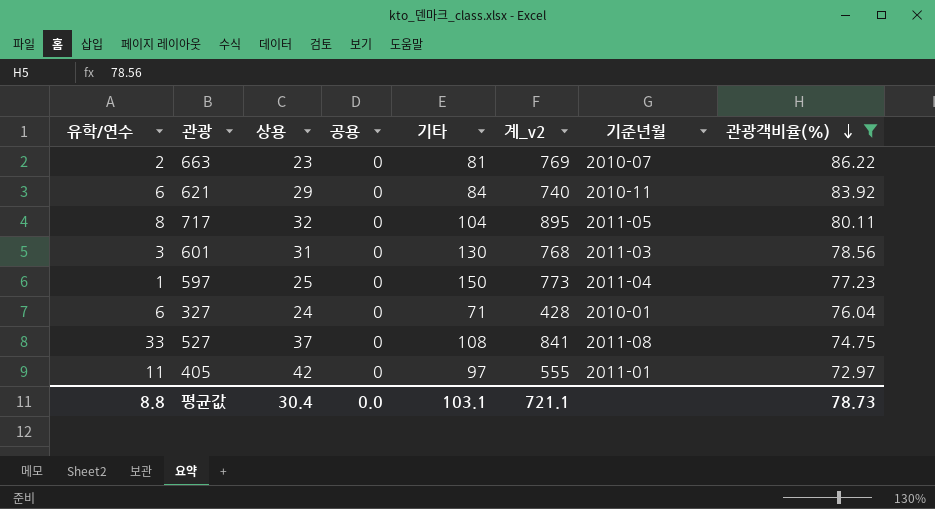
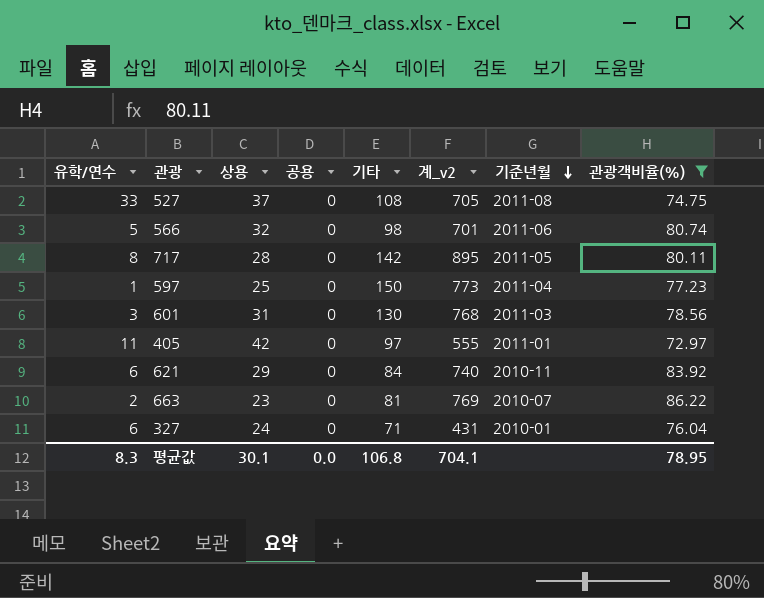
row order: 관광객비율(%) descending -> 기준년월 descending
527 | 계_v2: 841 -> 705
row 566: none -> 5 | 32 | 0 | 98 | 701 | 2011-06 | 80.74
717 | 상용: 32 -> 28
717 | 기타: 104 -> 142
327 | 계_v2: 428 -> 431
평균값 | 유학/연수: 8.8 -> 8.3
평균값 | 상용: 30.4 -> 30.1
평균값 | 기타: 103.1 -> 106.8
평균값 | 계_v2: 721.1 -> 704.1
평균값 | 관광객비율(%): 78.73 -> 78.95

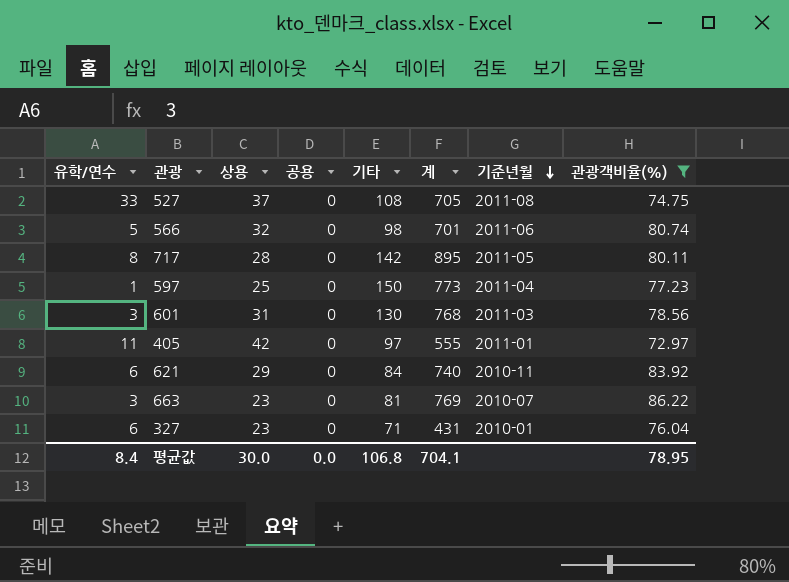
column name: 계_v2 -> 계
663 | 유학/연수: 2 -> 3
327 | 상용: 24 -> 23
평균값 | 유학/연수: 8.3 -> 8.4
평균값 | 상용: 30.1 -> 30.0

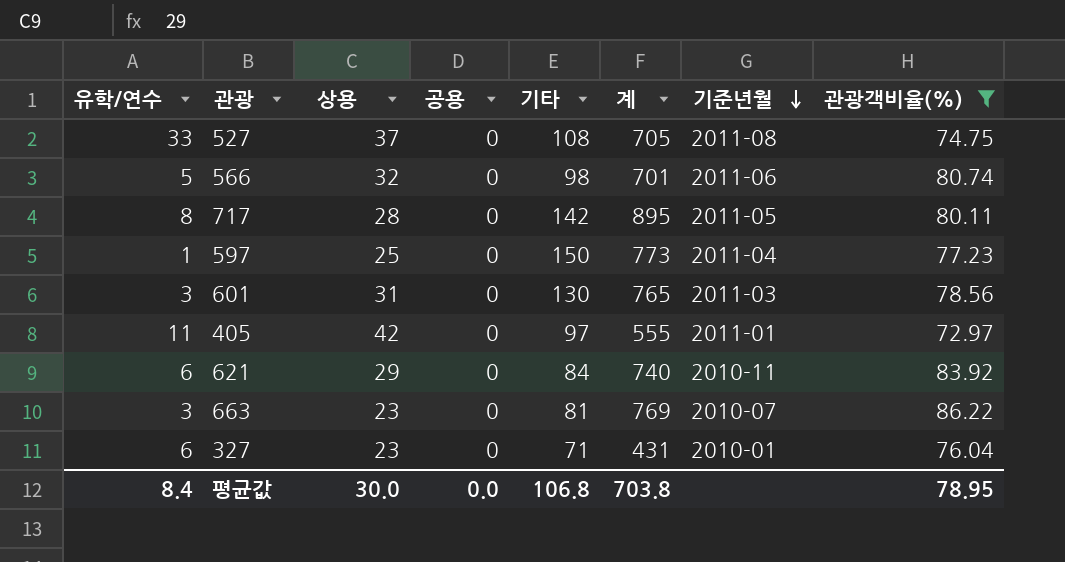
601 | 계: 768 -> 765
평균값 | 계: 704.1 -> 703.8

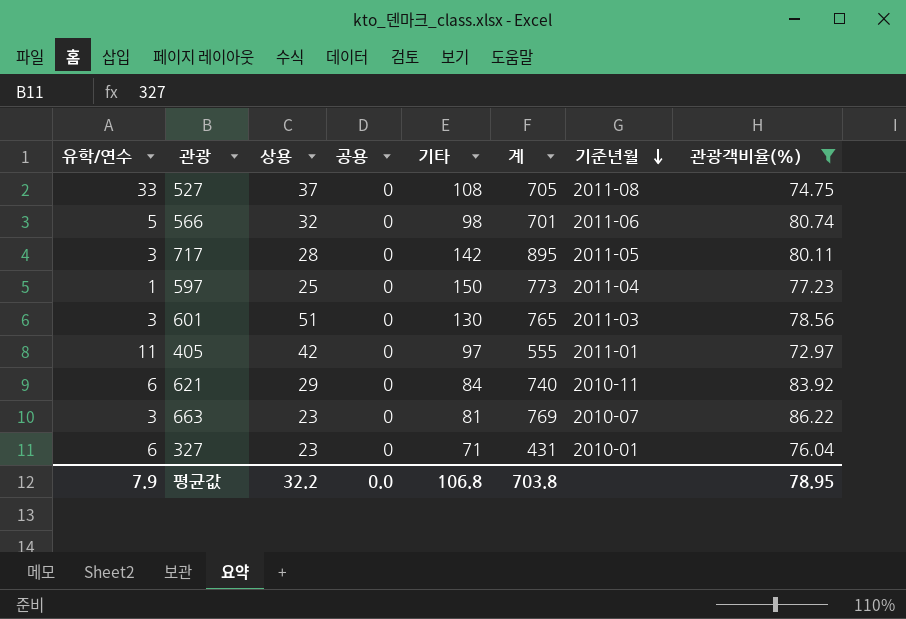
717 | 유학/연수: 8 -> 3
601 | 상용: 31 -> 51
평균값 | 유학/연수: 8.4 -> 7.9
평균값 | 상용: 30.0 -> 32.2

